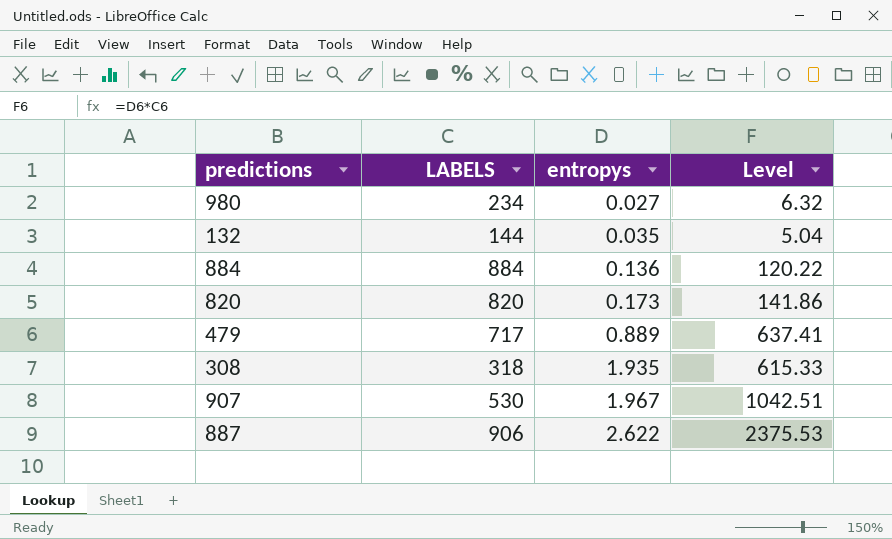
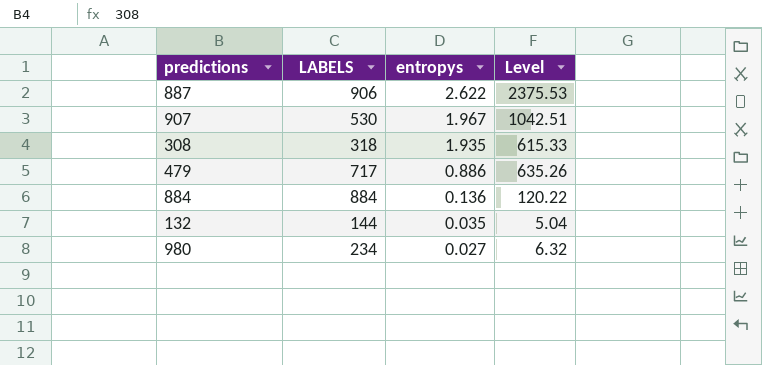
row order: entropys ascending -> entropys descending
row 820: 820 | 0.173 | 141.86 -> none
479 | entropys: 0.889 -> 0.886
479 | Level: 637.41 -> 635.26

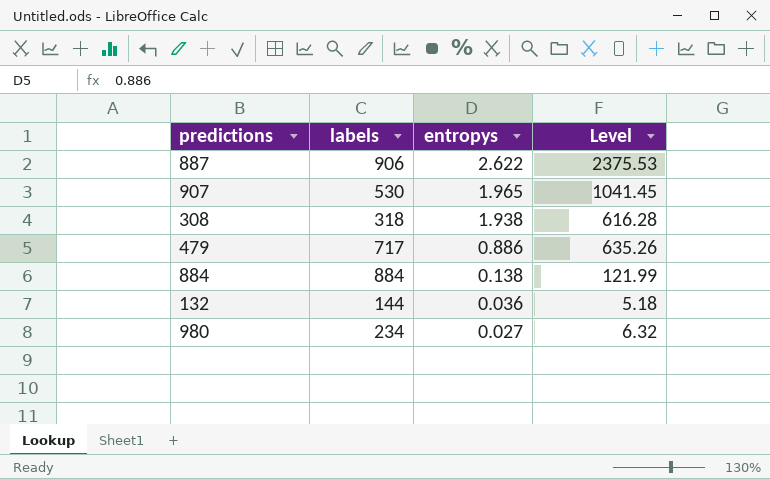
column name: LABELS -> labels
907 | entropys: 1.967 -> 1.965
907 | Level: 1042.51 -> 1041.45
308 | entropys: 1.935 -> 1.938
308 | Level: 615.33 -> 616.28
884 | entropys: 0.136 -> 0.138
884 | Level: 120.22 -> 121.99
132 | entropys: 0.035 -> 0.036
132 | Level: 5.04 -> 5.18

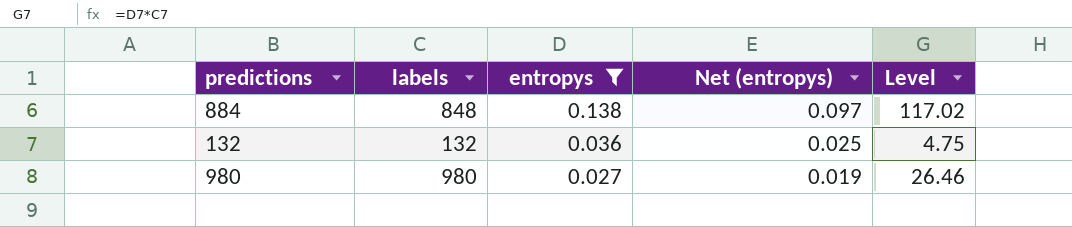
filter: none -> entropys <= 0.138
column Net (entropys) | formula: none -> [entropys] * 0.7
884 | labels: 884 -> 848
884 | Level: 121.99 -> 117.02
132 | labels: 144 -> 132
132 | Level: 5.18 -> 4.75
980 | labels: 234 -> 980
980 | Level: 6.32 -> 26.46

